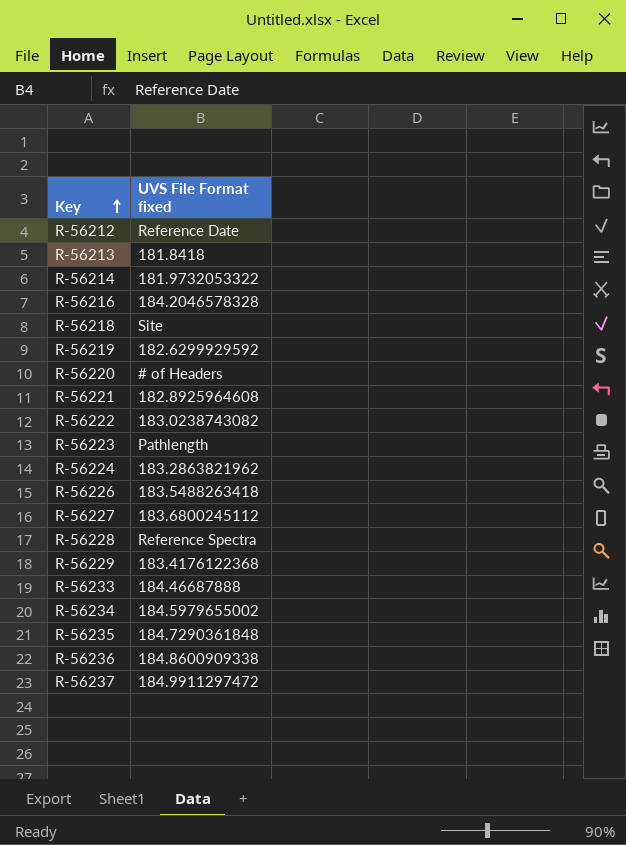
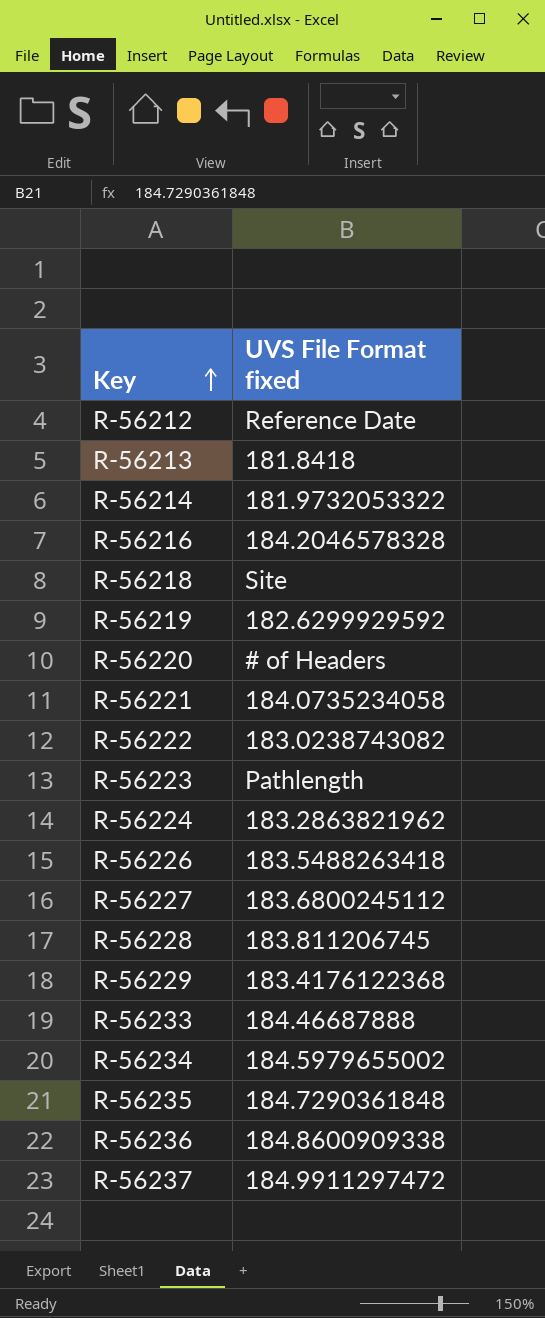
R-56221 | UVS File Format fixed: 182.8925964608 -> 184.0735234058
R-56228 | UVS File Format fixed: Reference Spectra -> 183.811206745

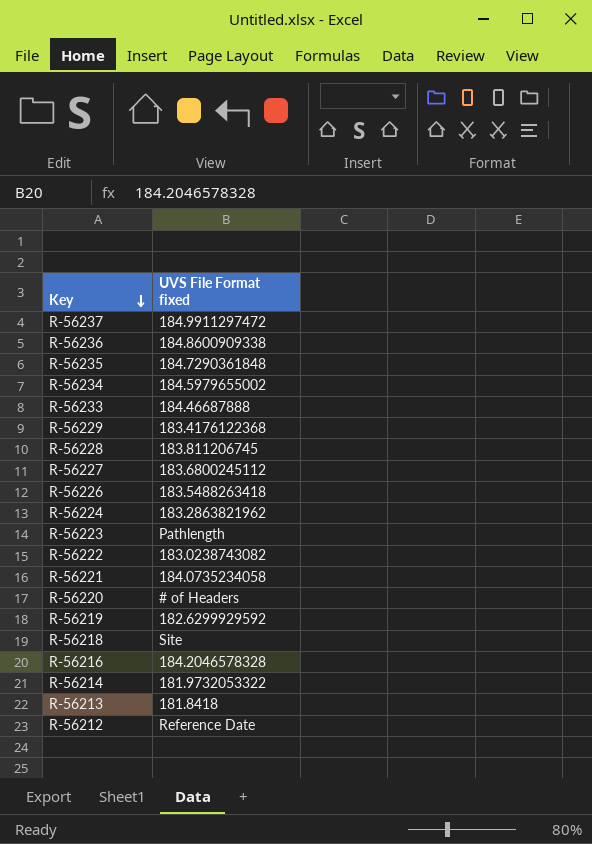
row order: Key ascending -> Key descending

